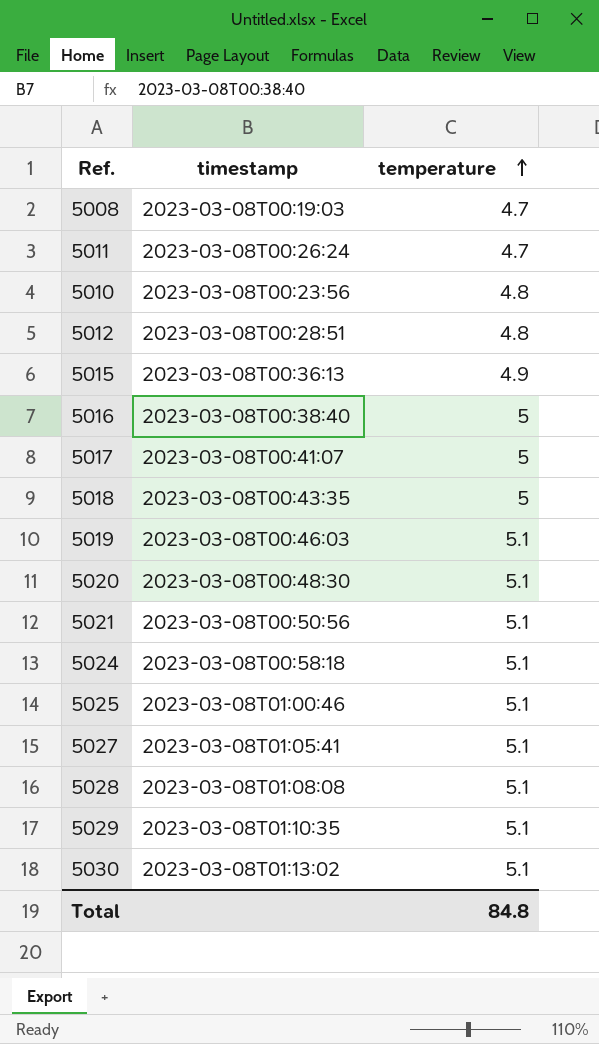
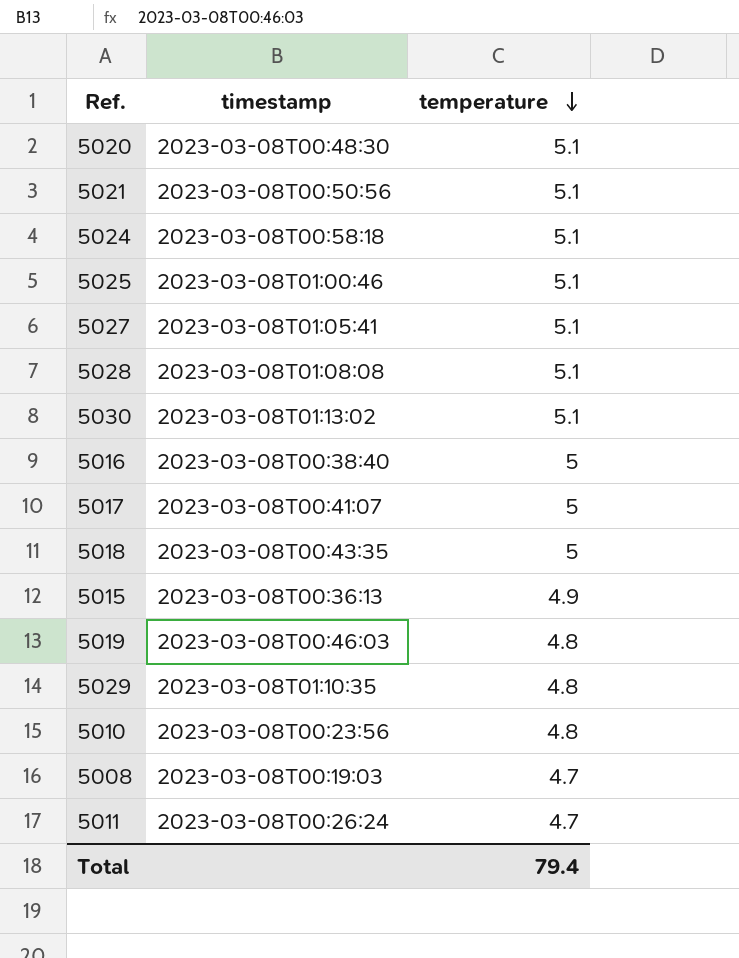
row order: temperature ascending -> temperature descending
row 5012: 2023-03-08T00:28:51 | 4.8 -> none
5019 | temperature: 5.1 -> 4.8
5029 | temperature: 5.1 -> 4.8
Total | temperature: 84.8 -> 79.4

